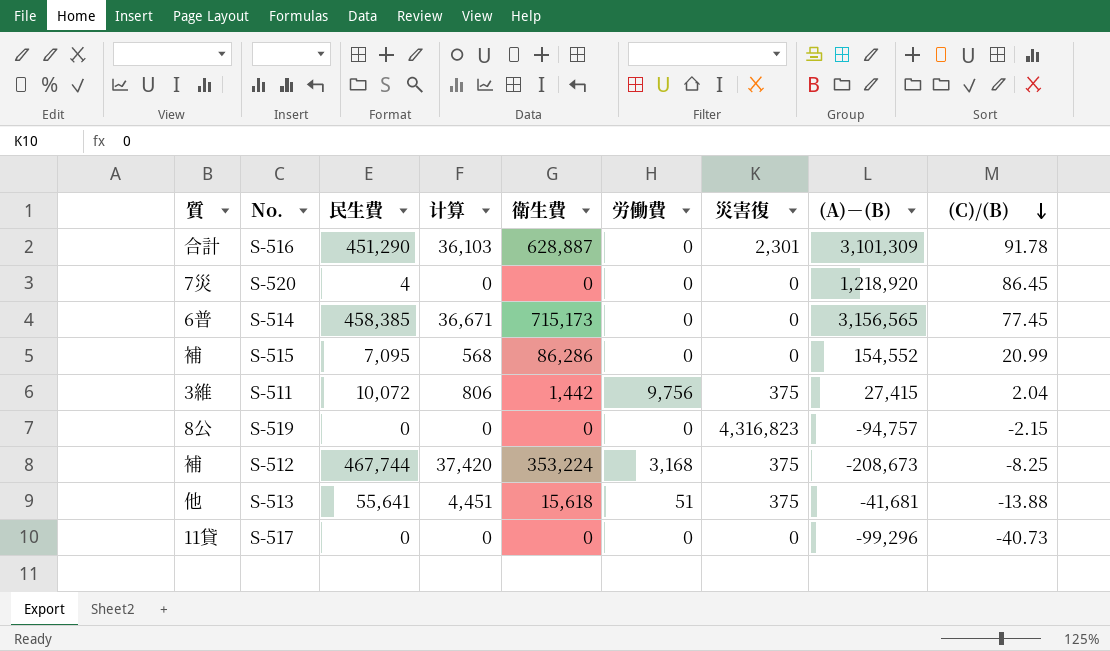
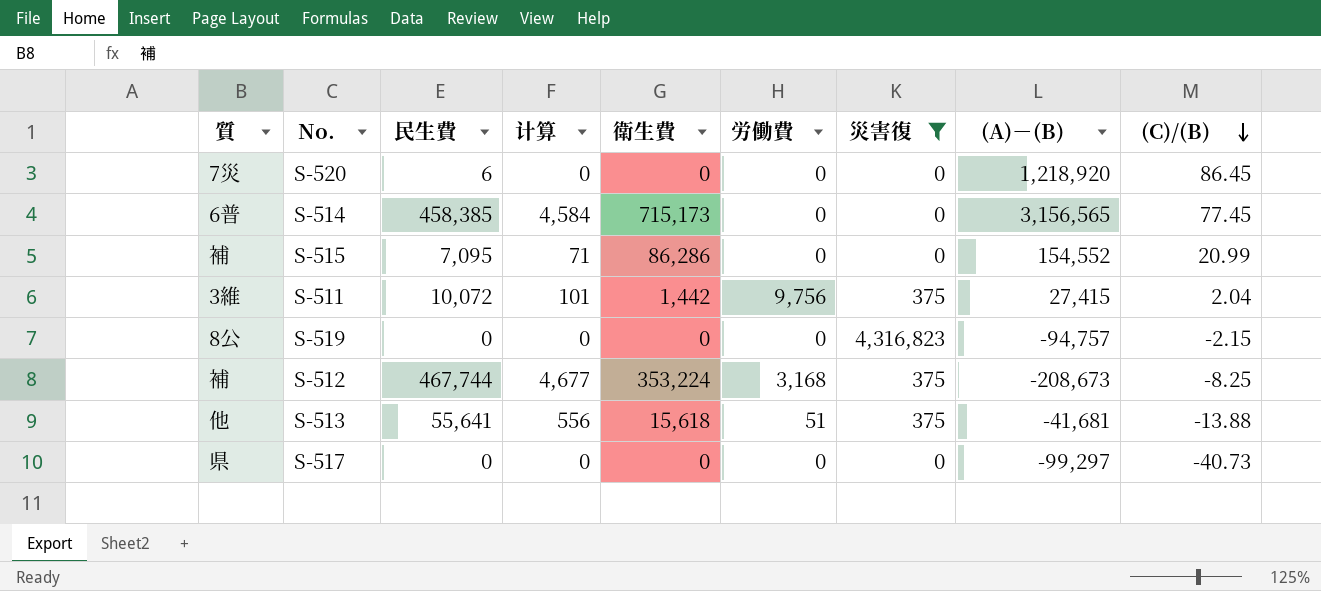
filter: none -> 災害復 != 2,301
column 计算 | formula: [民生費] * 0.08 -> [民生費] * 0.01
S-520 | 民生費: 4 -> 6
S-517 | 質: 11貸 -> 県
S-517 | (A)－(B): -99,296 -> -99,297

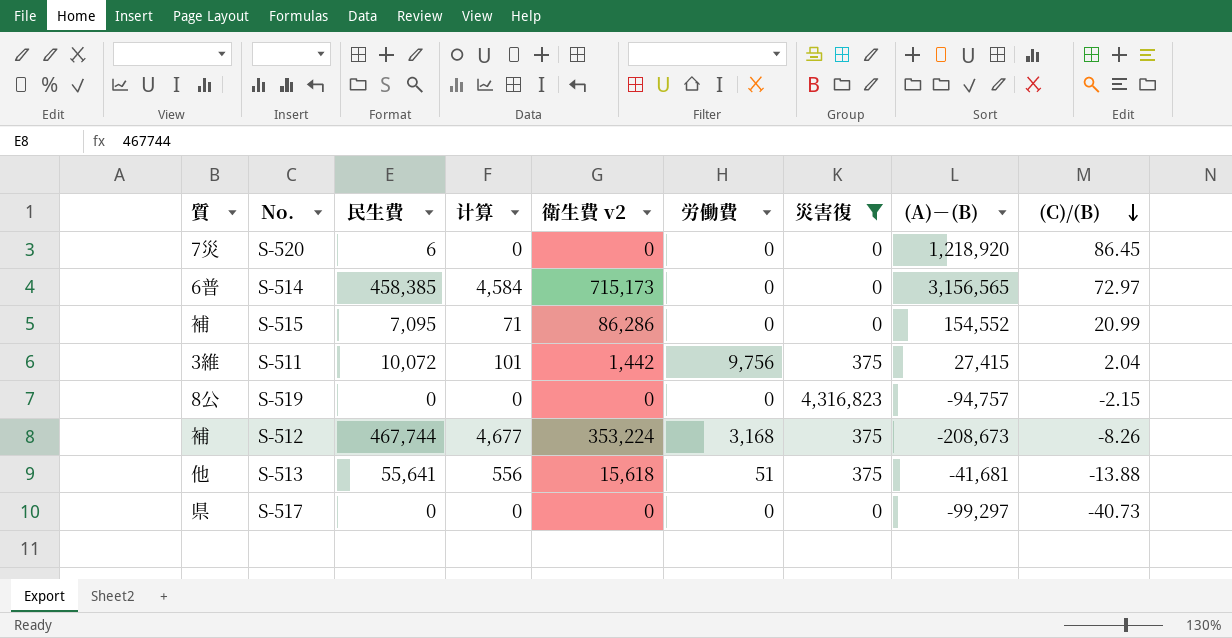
column name: 衛生費 -> 衛生費 v2
S-514 | (C)/(B): 77.45 -> 72.97
S-512 | (C)/(B): -8.25 -> -8.26

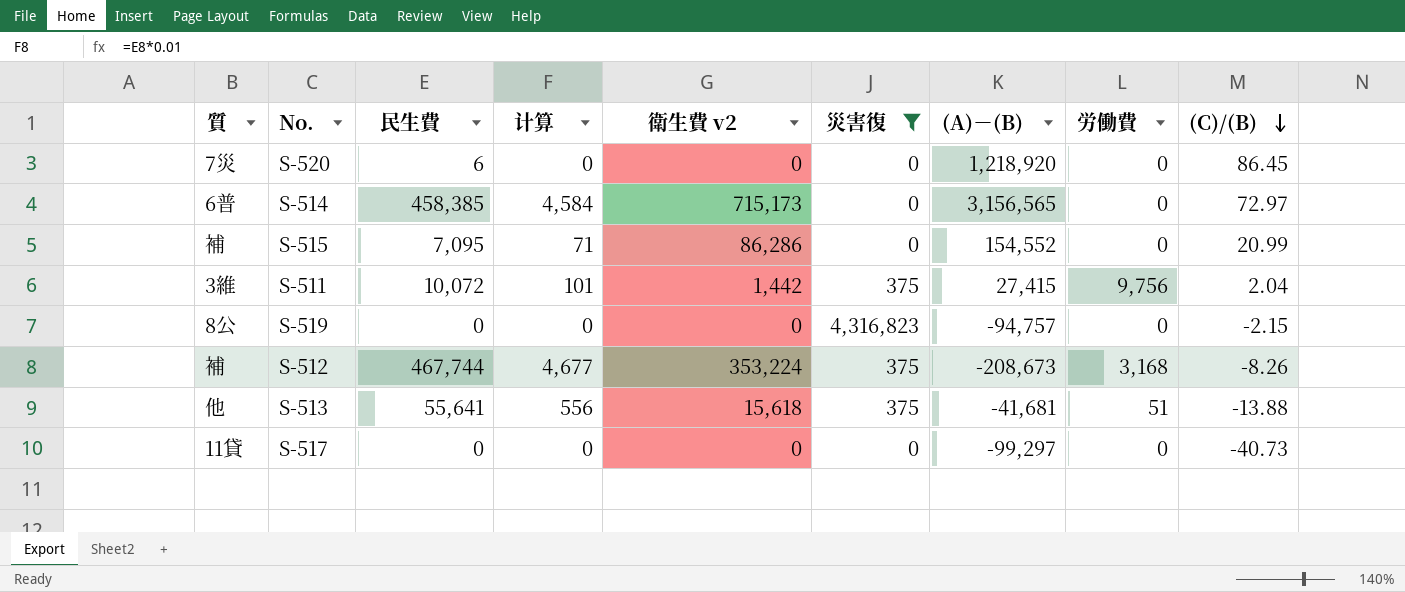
column 労働費 | position: 6 -> 8
S-517 | 質: 県 -> 11貸

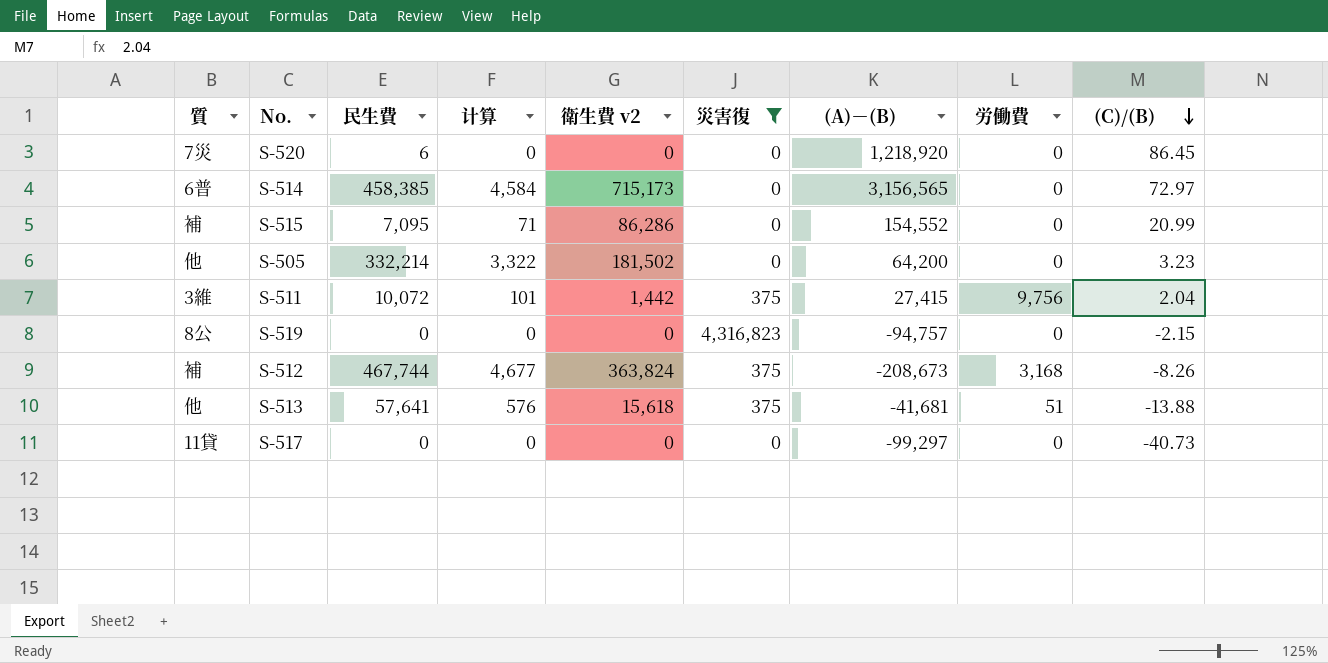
row S-505: none -> 他 | 332,214 | 3,322 | 181,502 | 0 | 64,200 | 0 | 3.23
S-512 | 衛生費 v2: 353,224 -> 363,824
S-513 | 民生費: 55,641 -> 57,641
S-513 | 计算: 556 -> 576

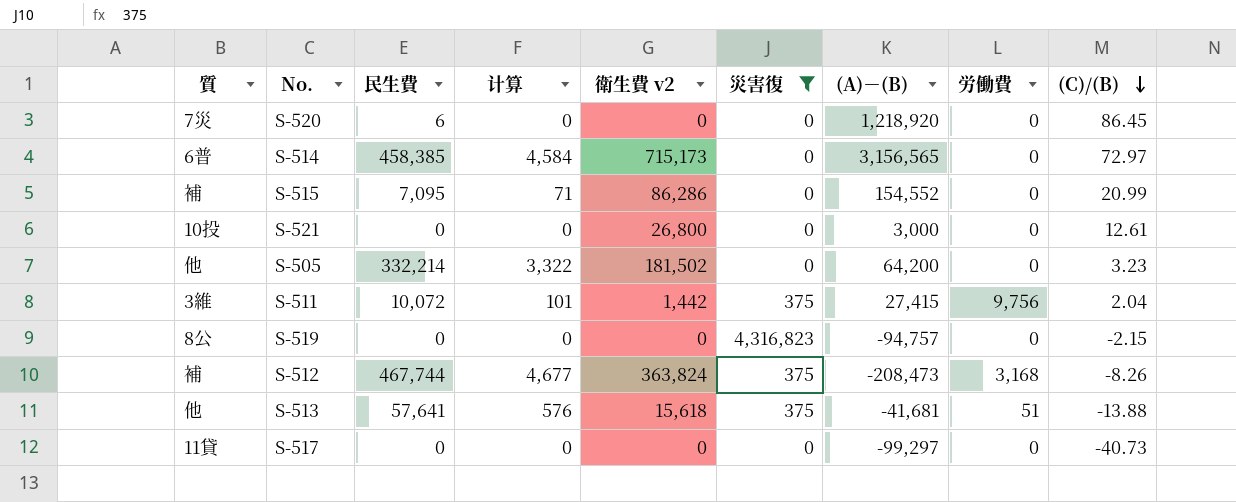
row S-521: none -> 10投 | 0 | 0 | 26,800 | 0 | 3,000 | 0 | 12.61
S-512 | (A)－(B): -208,673 -> -208,473

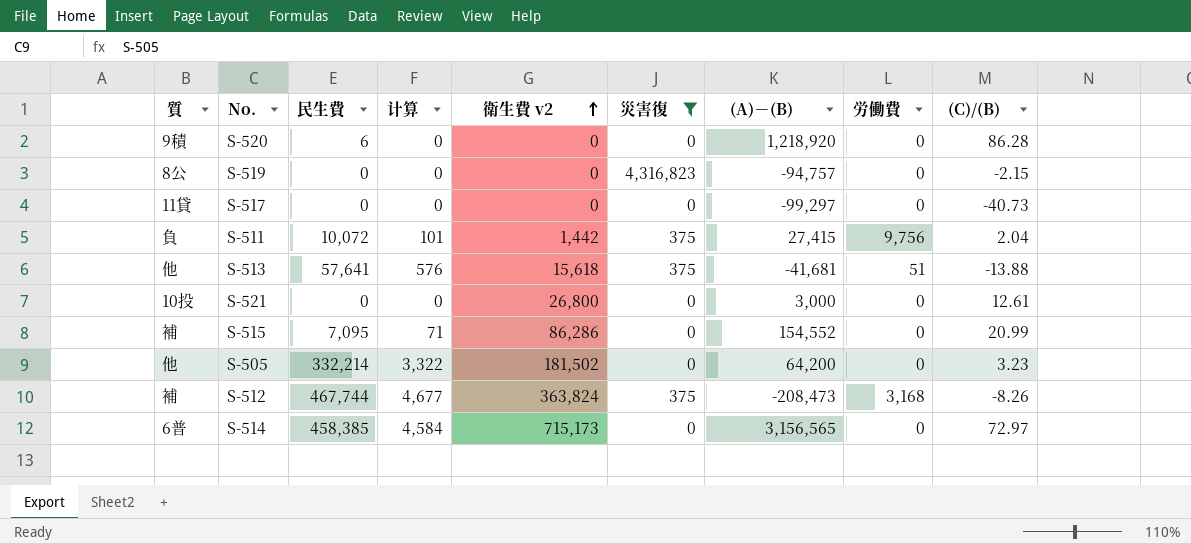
row order: (C)/(B) descending -> 衛生費 v2 ascending
S-520 | 質: 7災 -> 9積
S-520 | (C)/(B): 86.45 -> 86.28
S-511 | 質: 3維 -> 負

